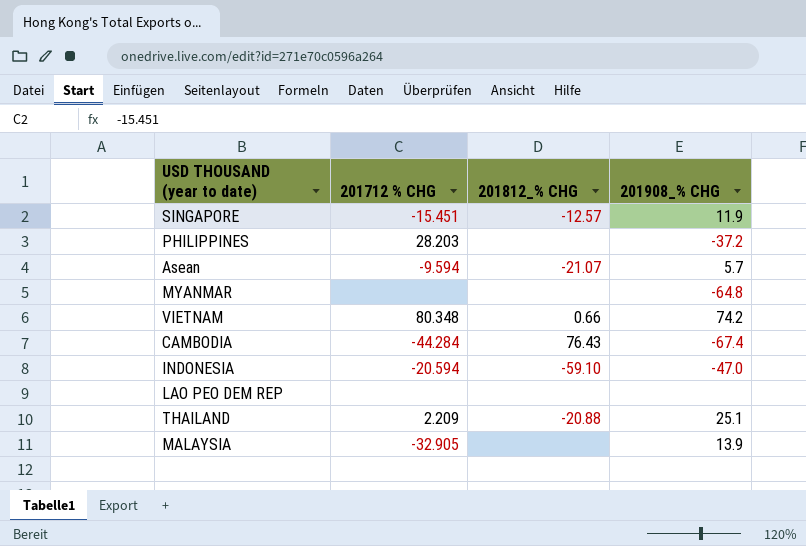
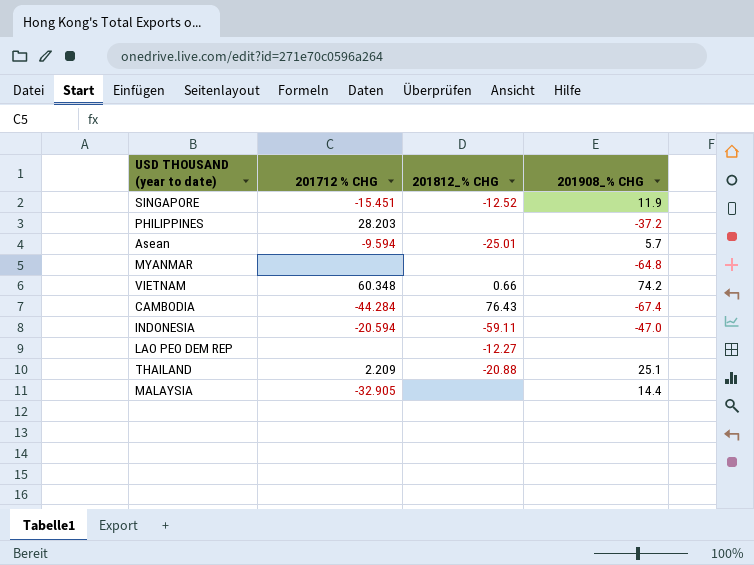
SINGAPORE | 201812_% CHG: -12.57 -> -12.52
Asean | 201812_% CHG: -21.07 -> -25.01
VIETNAM | 201712 % CHG: 80.348 -> 60.348
INDONESIA | 201812_% CHG: -59.10 -> -59.11
LAO PEO DEM REP | 201812_% CHG: none -> -12.27
MALAYSIA | 201908_% CHG: 13.9 -> 14.4

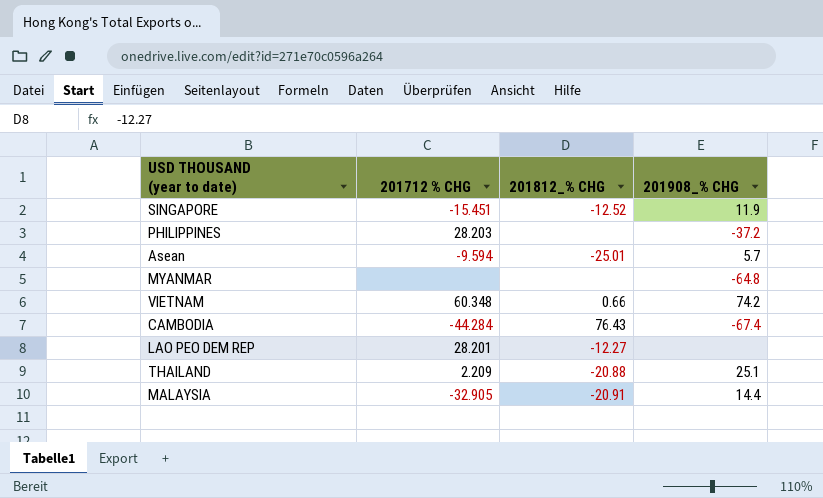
row INDONESIA: -20.594 | -59.11 | -47.0 -> none
LAO PEO DEM REP | 201712 % CHG: none -> 28.201
MALAYSIA | 201812_% CHG: none -> -20.91

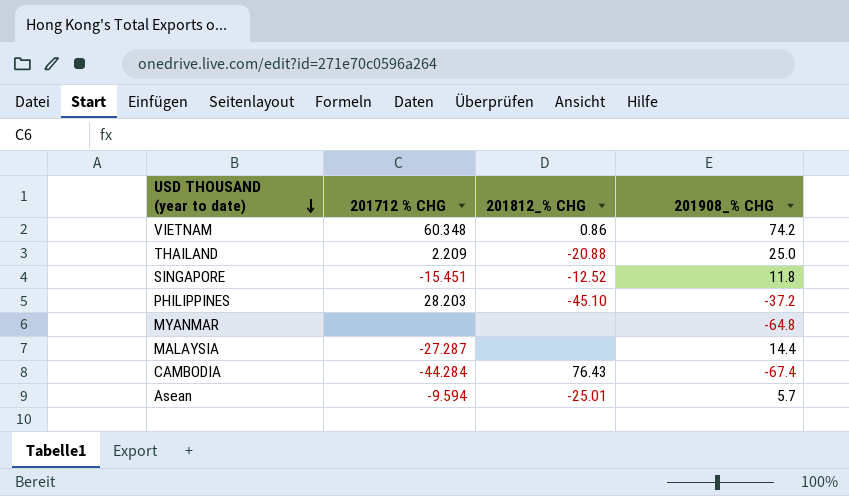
row order: none -> USD THOUSAND (year to date) descending
row LAO PEO DEM REP: 28.201 | -12.27 | none -> none
VIETNAM | 201812_% CHG: 0.66 -> 0.86
THAILAND | 201908_% CHG: 25.1 -> 25.0
SINGAPORE | 201908_% CHG: 11.9 -> 11.8
PHILIPPINES | 201812_% CHG: none -> -45.10
MALAYSIA | 201712 % CHG: -32.905 -> -27.287
MALAYSIA | 201812_% CHG: -20.91 -> none

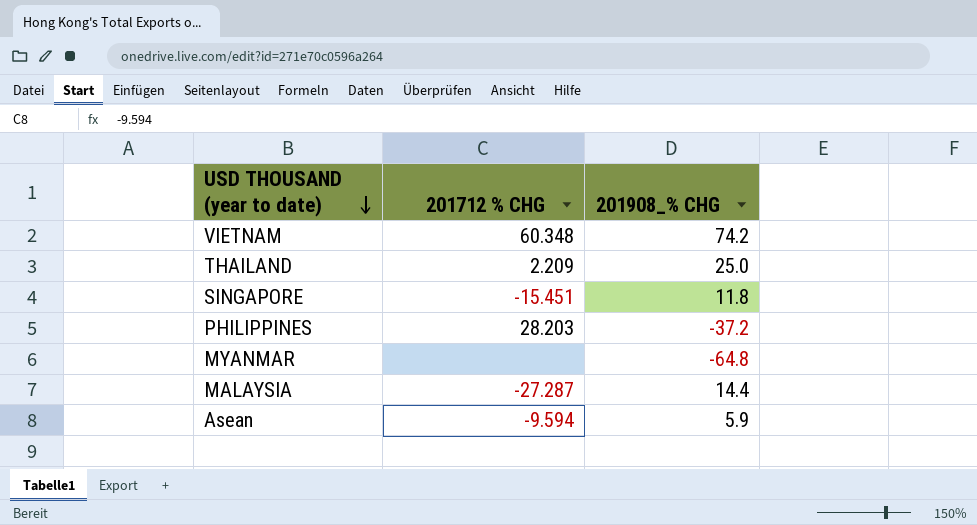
column 201812_% CHG | position: 3 -> none
row CAMBODIA: -44.284 | 76.43 | -67.4 -> none
Asean | 201908_% CHG: 5.7 -> 5.9

